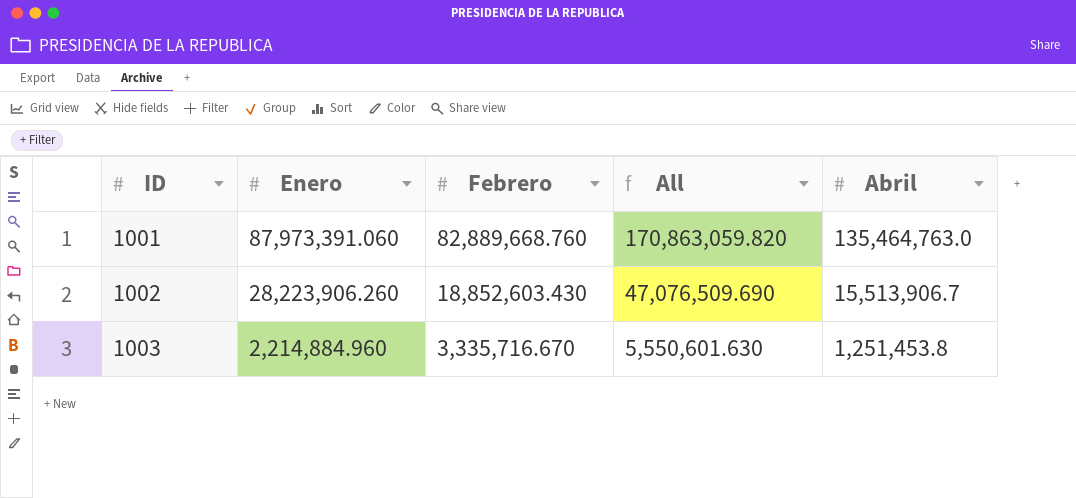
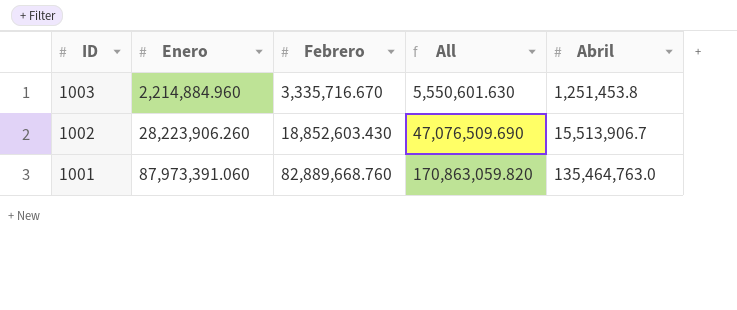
row order: ID ascending -> ID descending

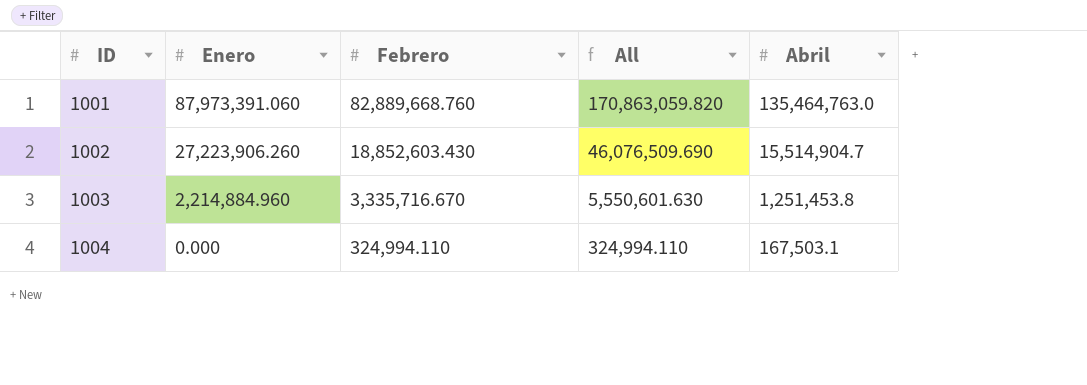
row order: ID descending -> ID ascending
1002 | Enero: 28,223,906.260 -> 27,223,906.260
1002 | All: 47,076,509.690 -> 46,076,509.690
1002 | Abril: 15,513,906.7 -> 15,514,904.7
row 1004: none -> 0.000 | 324,994.110 | 324,994.110 | 167,503.1

